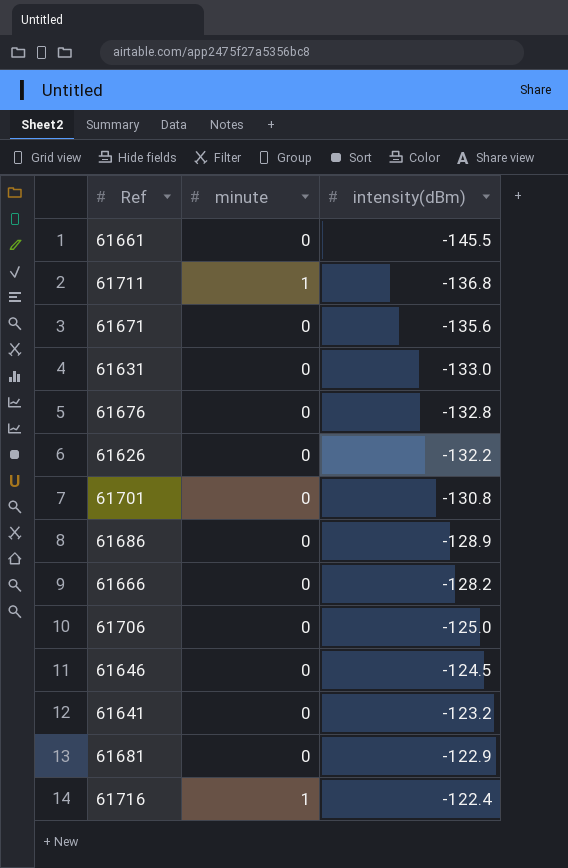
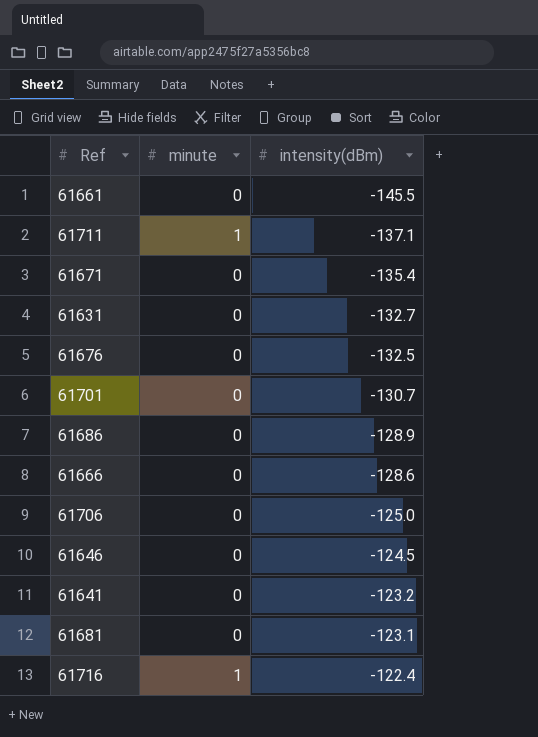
row 61626: 0 | -132.2 -> none
61711 | intensity(dBm): -136.8 -> -137.1
61671 | intensity(dBm): -135.6 -> -135.4
61631 | intensity(dBm): -133.0 -> -132.7
61676 | intensity(dBm): -132.8 -> -132.5
61701 | intensity(dBm): -130.8 -> -130.7
61666 | intensity(dBm): -128.2 -> -128.6
61681 | intensity(dBm): -122.9 -> -123.1

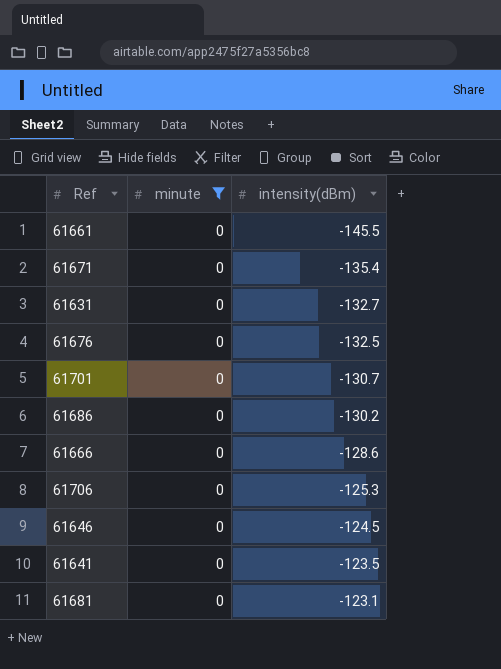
filter: none -> minute = 0
61686 | intensity(dBm): -128.9 -> -130.2
61706 | intensity(dBm): -125.0 -> -125.3
61641 | intensity(dBm): -123.2 -> -123.5

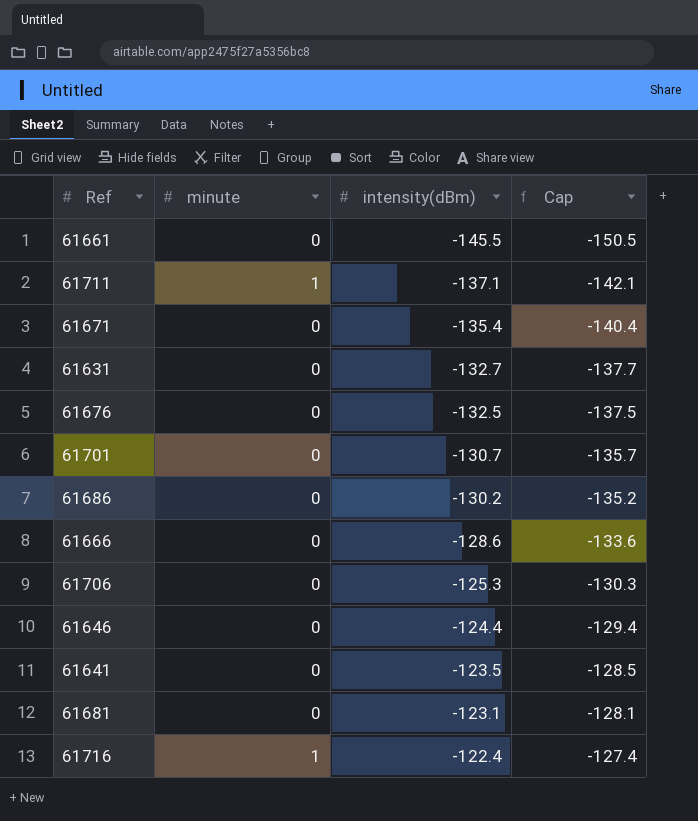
filter: minute = 0 -> none
column Cap | formula: none -> [intensity(dBm)] - 5
61646 | intensity(dBm): -124.5 -> -124.4

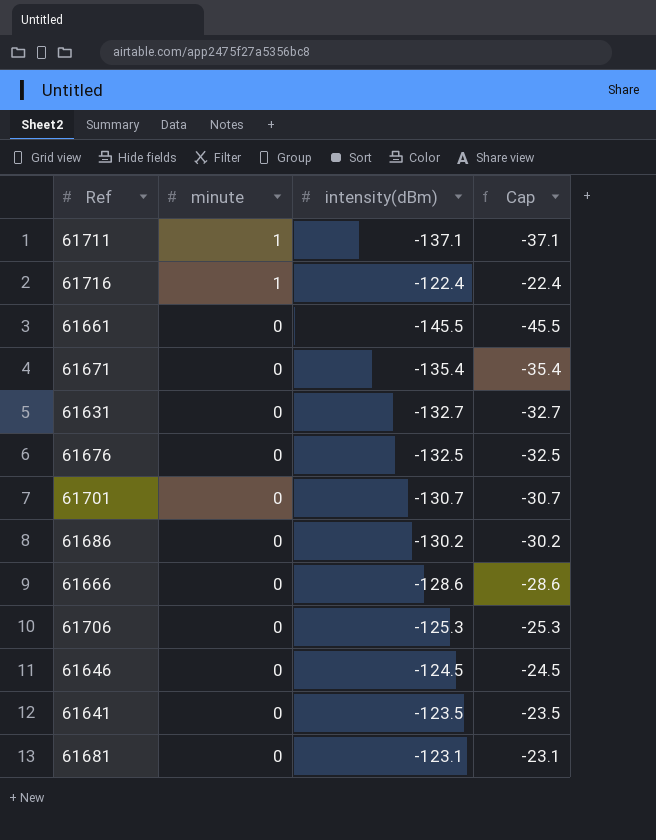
row order: intensity(dBm) ascending -> minute descending
column Cap | formula: [intensity(dBm)] - 5 -> [intensity(dBm)] + 100
61646 | intensity(dBm): -124.4 -> -124.5

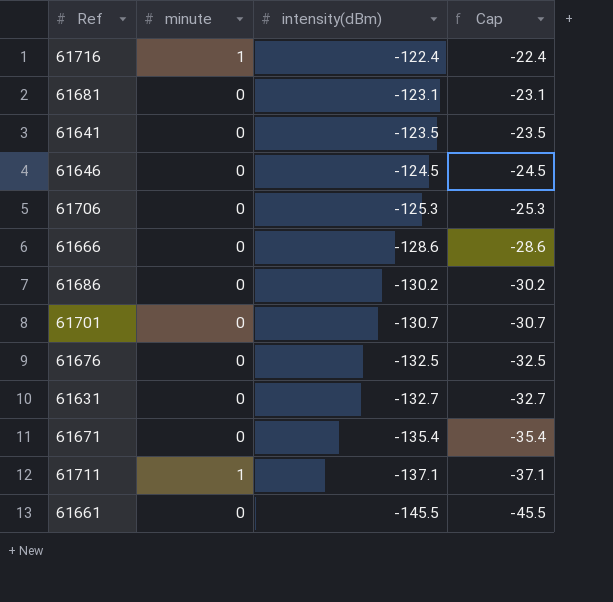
row order: minute descending -> intensity(dBm) descending

